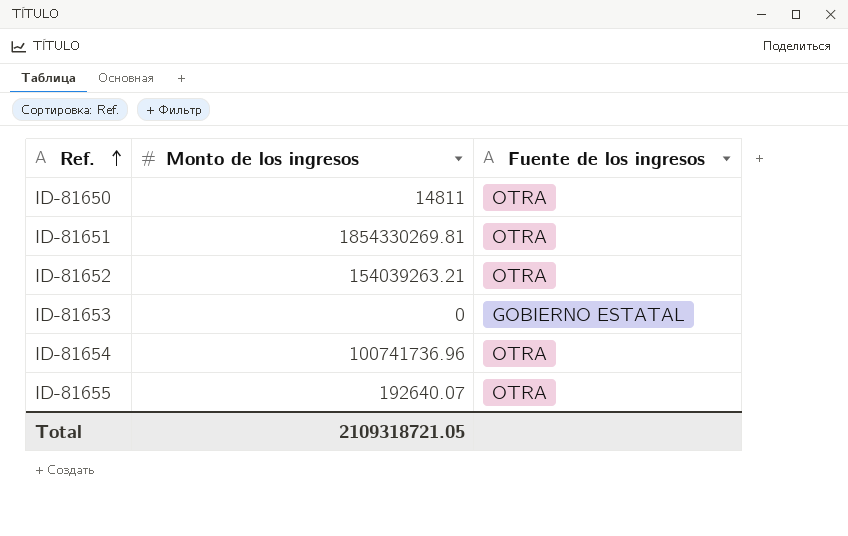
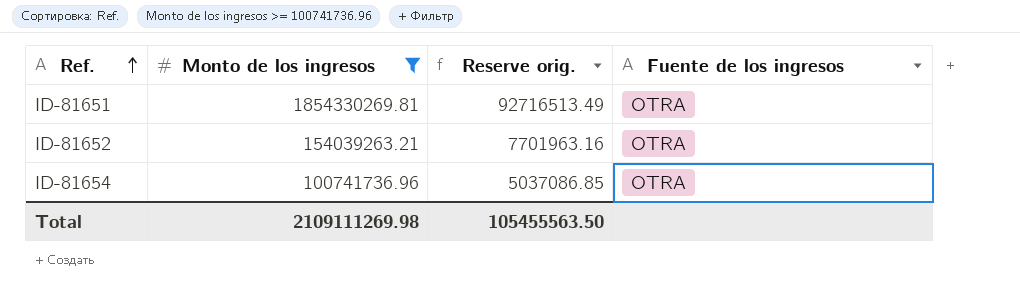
filter: none -> Monto de los ingresos >= 100741736.96
column Reserve orig. | formula: none -> [Monto de los ingresos] * 0.05
Total | Monto de los ingresos: 2109318721.05 -> 2109111269.98

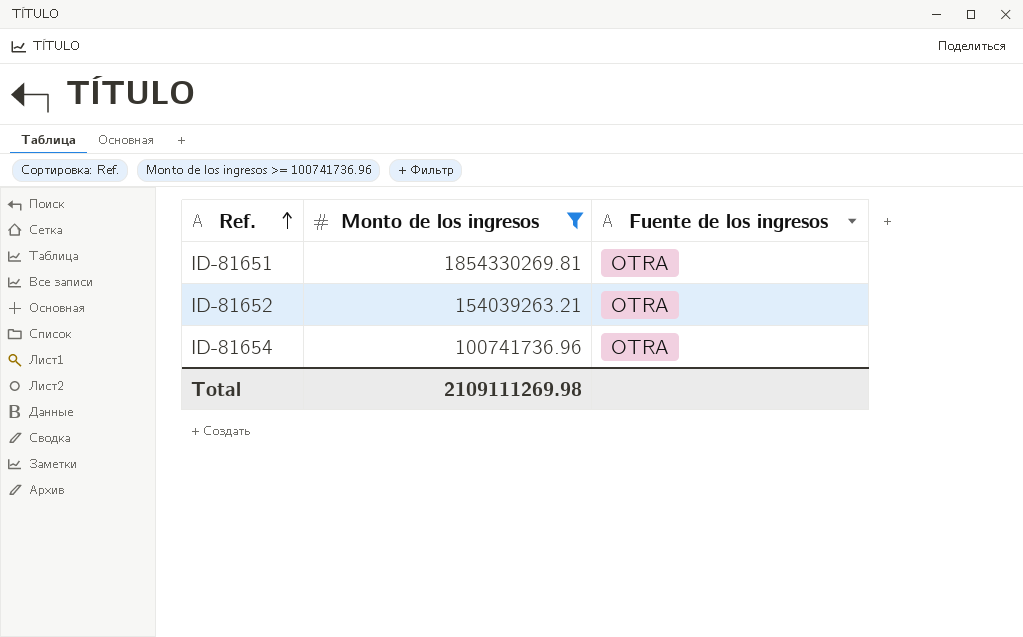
column Reserve orig. | formula: [Monto de los ingresos] * 0.05 -> none

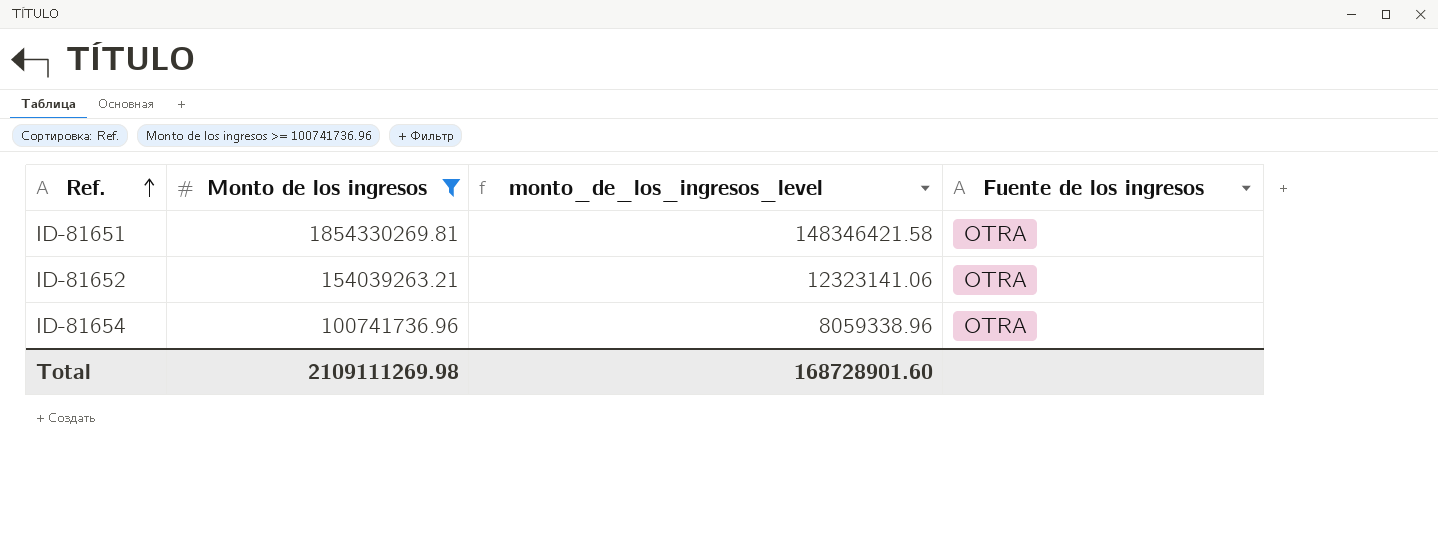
column monto_de_los_ingresos_level | formula: none -> [Monto de los ingresos] * 0.08

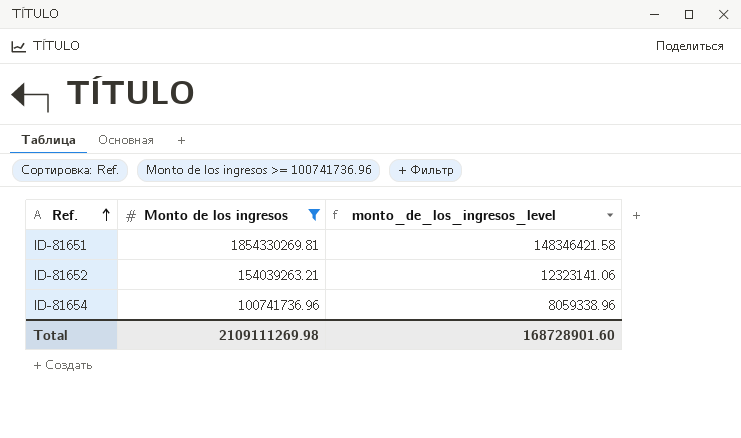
column Fuente de los ingresos | position: 4 -> none

